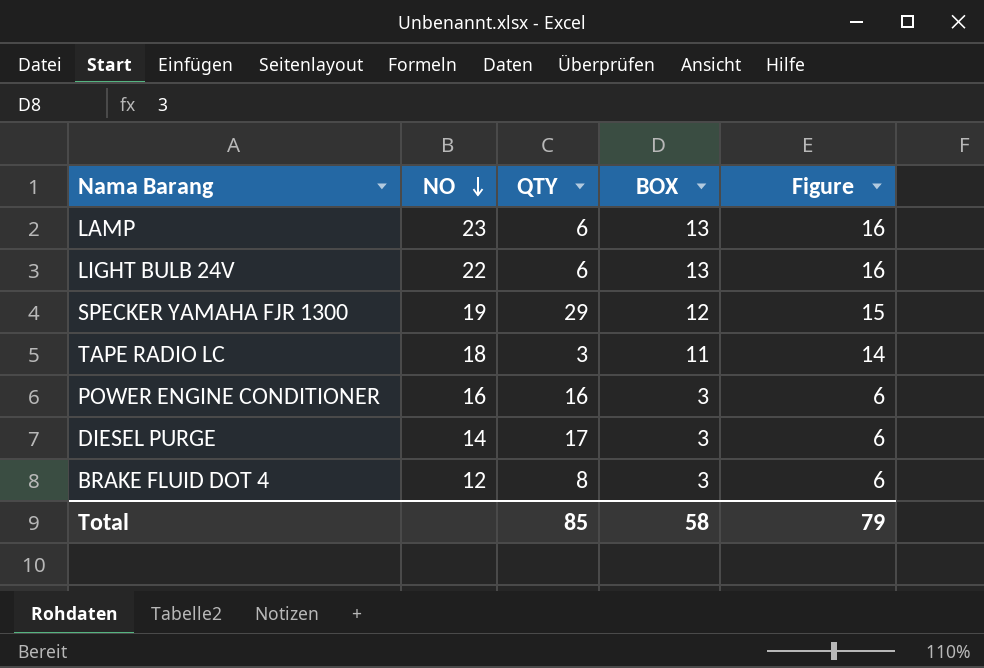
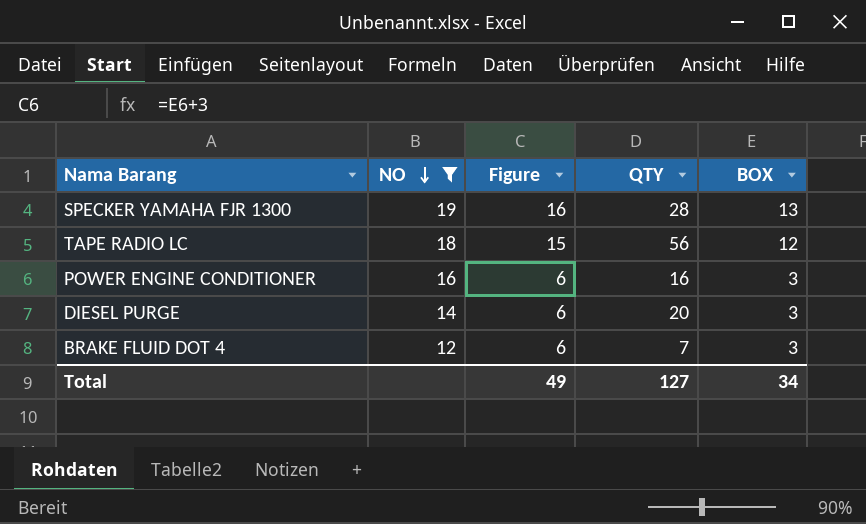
filter: none -> NO <= 19
column Figure | position: 5 -> 3
SPECKER YAMAHA FJR 1300 | Figure: 15 -> 16
SPECKER YAMAHA FJR 1300 | QTY: 29 -> 28
SPECKER YAMAHA FJR 1300 | BOX: 12 -> 13
TAPE RADIO LC | Figure: 14 -> 15
TAPE RADIO LC | QTY: 3 -> 56
TAPE RADIO LC | BOX: 11 -> 12
DIESEL PURGE | QTY: 17 -> 20
BRAKE FLUID DOT 4 | QTY: 8 -> 7
Total | Figure: 79 -> 49
Total | QTY: 85 -> 127
Total | BOX: 58 -> 34

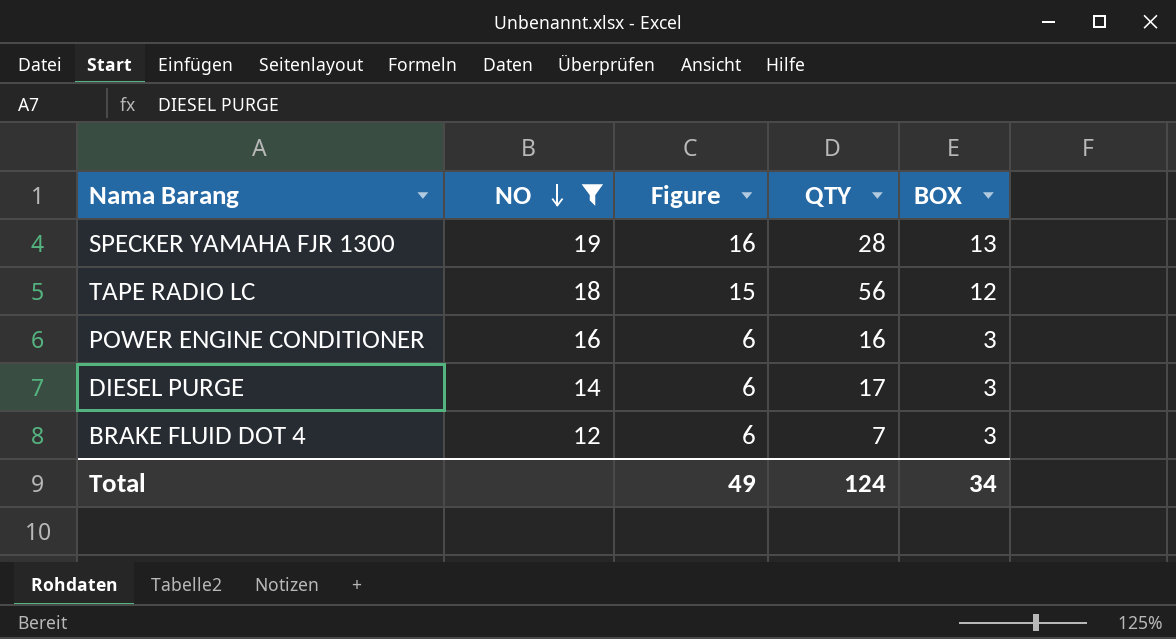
DIESEL PURGE | QTY: 20 -> 17
Total | QTY: 127 -> 124

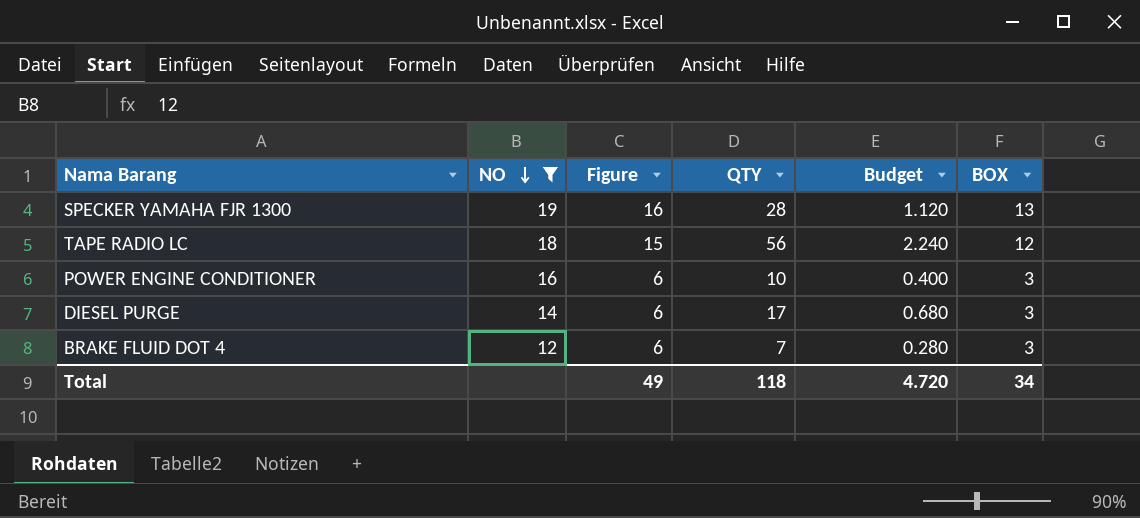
column Budget | formula: none -> [QTY] * 0.04
POWER ENGINE CONDITIONER | QTY: 16 -> 10
Total | QTY: 124 -> 118

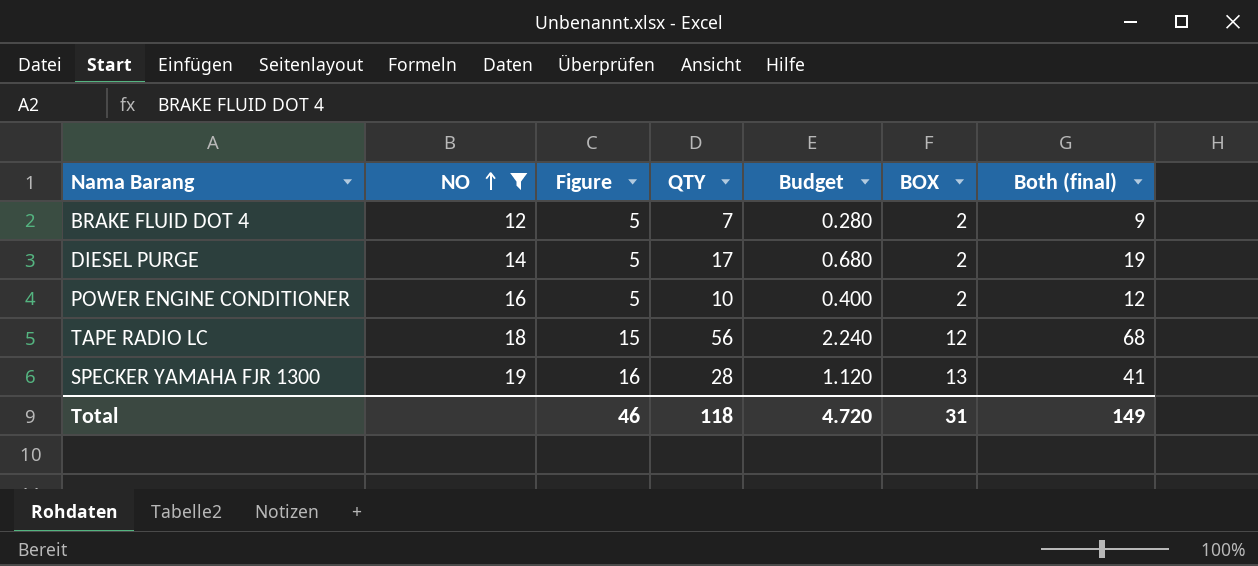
row order: NO descending -> NO ascending
column Both (final) | formula: none -> [QTY] + [BOX]
BRAKE FLUID DOT 4 | Figure: 6 -> 5
BRAKE FLUID DOT 4 | BOX: 3 -> 2
DIESEL PURGE | Figure: 6 -> 5
DIESEL PURGE | BOX: 3 -> 2
POWER ENGINE CONDITIONER | Figure: 6 -> 5
POWER ENGINE CONDITIONER | BOX: 3 -> 2
Total | Figure: 49 -> 46
Total | BOX: 34 -> 31

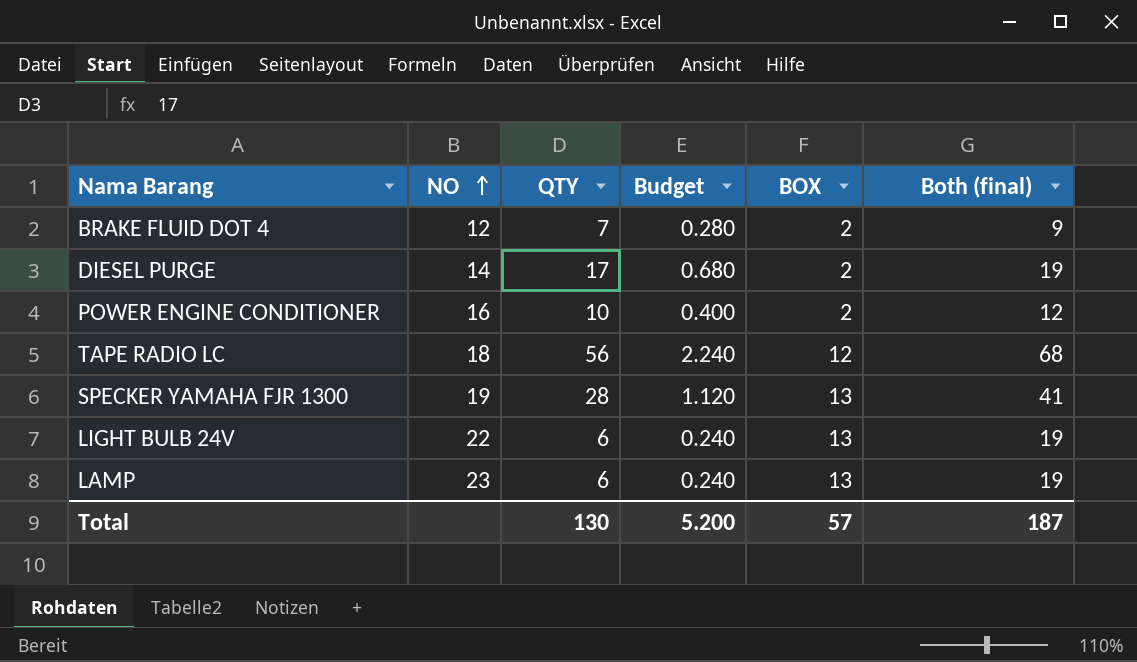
filter: NO <= 19 -> none
column Figure | formula: [BOX] + 3 -> none
Total | QTY: 118 -> 130
Total | Budget: 4.720 -> 5.200
Total | BOX: 31 -> 57
Total | Both (final): 149 -> 187

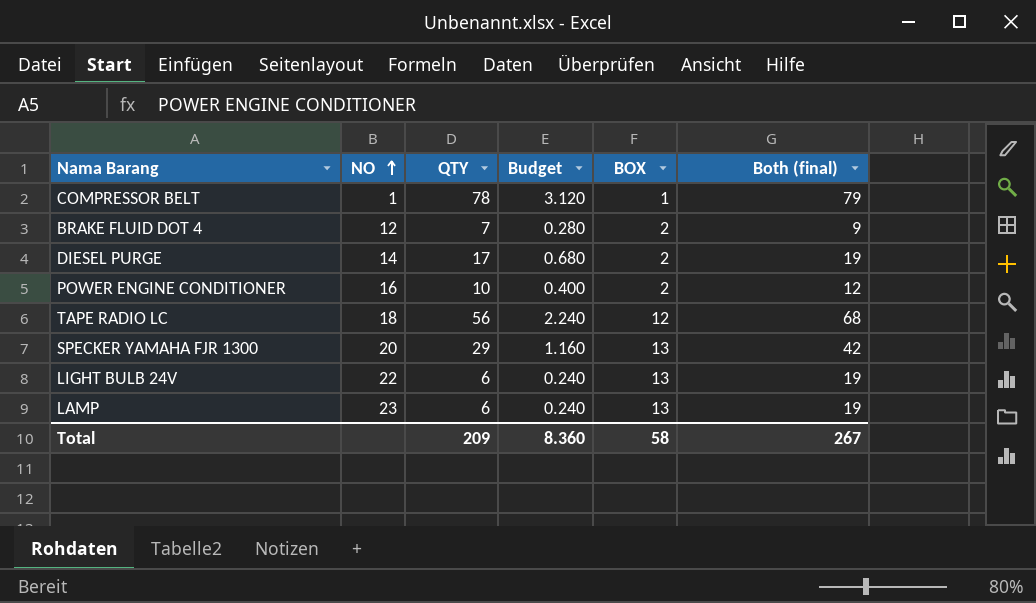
row COMPRESSOR BELT: none -> 1 | 78 | 3.120 | 1 | 79
SPECKER YAMAHA FJR 1300 | NO: 19 -> 20
SPECKER YAMAHA FJR 1300 | QTY: 28 -> 29
SPECKER YAMAHA FJR 1300 | Budget: 1.120 -> 1.160
SPECKER YAMAHA FJR 1300 | Both (final): 41 -> 42
Total | QTY: 130 -> 209
Total | Budget: 5.200 -> 8.360
Total | BOX: 57 -> 58
Total | Both (final): 187 -> 267

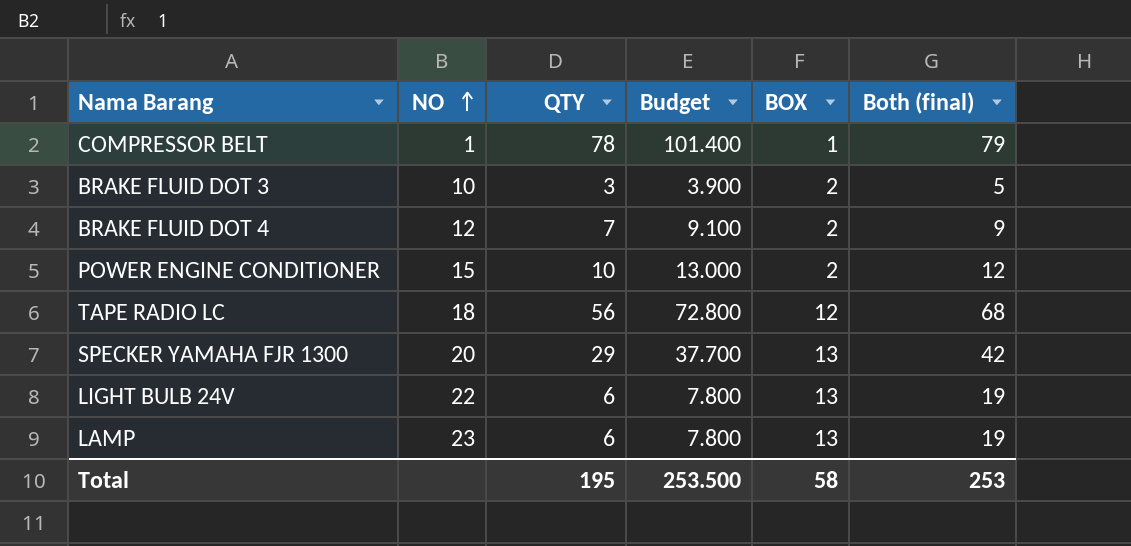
column Budget | formula: [QTY] * 0.04 -> [QTY] * 1.3
row DIESEL PURGE: 14 | 17 | 0.680 | 2 | 19 -> none
row BRAKE FLUID DOT 3: none -> 10 | 3 | 3.900 | 2 | 5
POWER ENGINE CONDITIONER | NO: 16 -> 15
Total | QTY: 209 -> 195
Total | Budget: 8.360 -> 253.500
Total | Both (final): 267 -> 253

